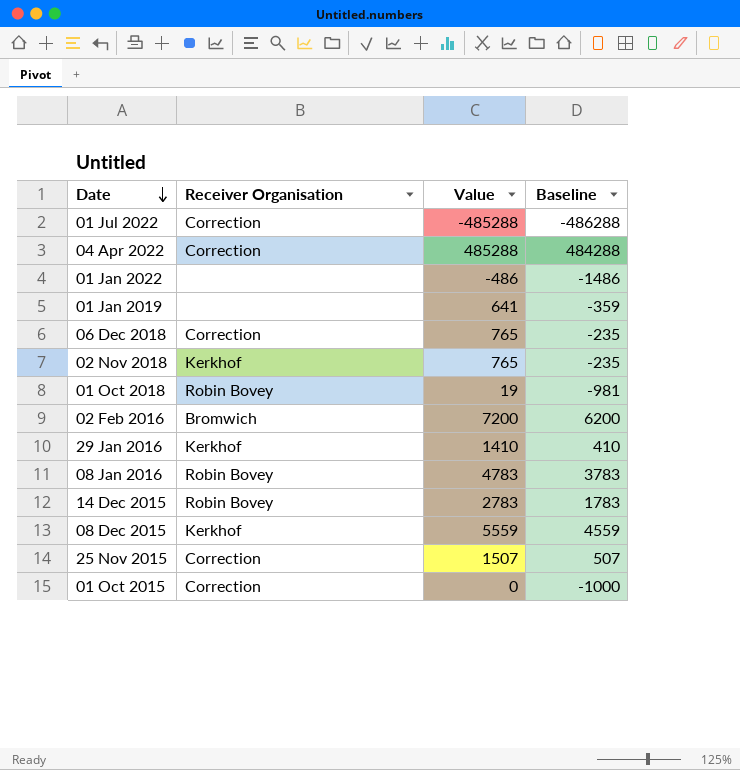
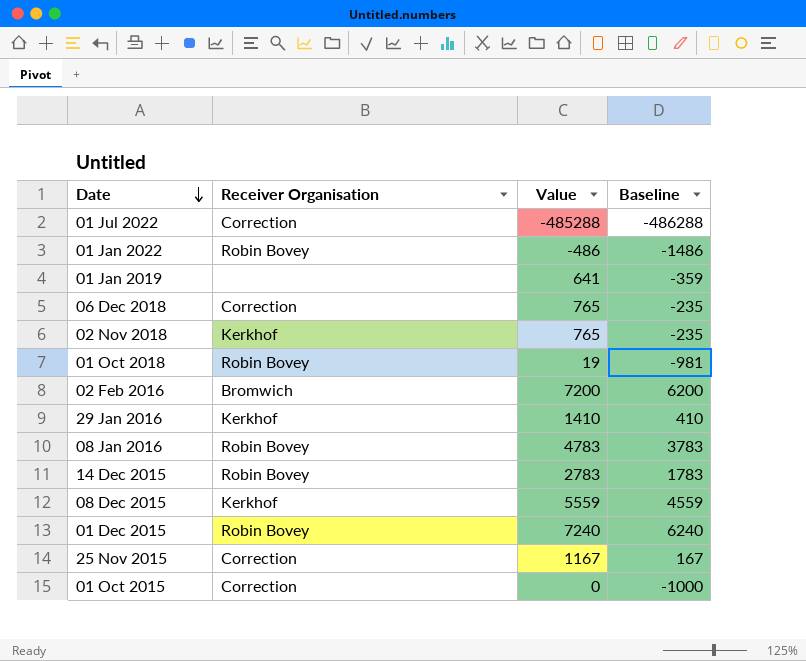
row 04 Apr 2022: Correction | 485288 | 484288 -> none
01 Jan 2022 | Receiver Organisation: none -> Robin Bovey
row 01 Dec 2015: none -> Robin Bovey | 7240 | 6240
25 Nov 2015 | Value: 1507 -> 1167
25 Nov 2015 | Baseline: 507 -> 167

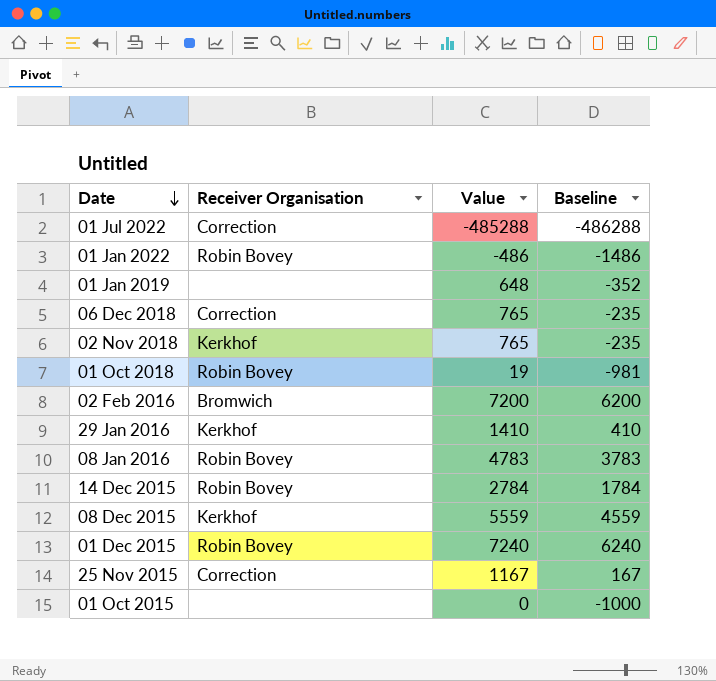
01 Jan 2019 | Value: 641 -> 648
01 Jan 2019 | Baseline: -359 -> -352
14 Dec 2015 | Value: 2783 -> 2784
14 Dec 2015 | Baseline: 1783 -> 1784
01 Oct 2015 | Receiver Organisation: Correction -> none

